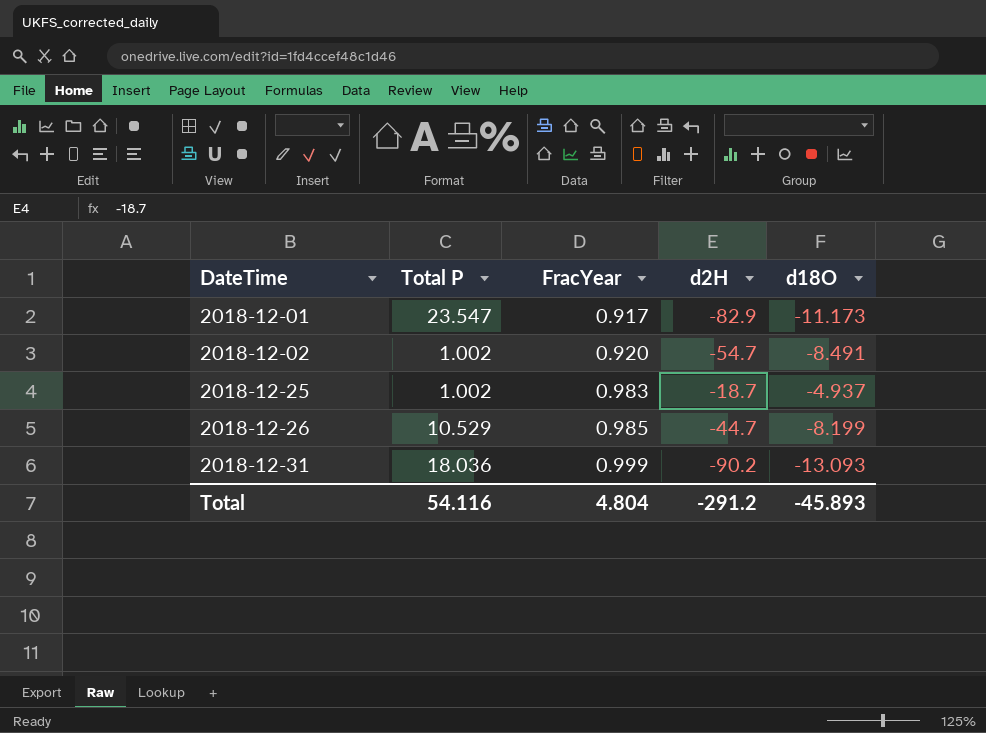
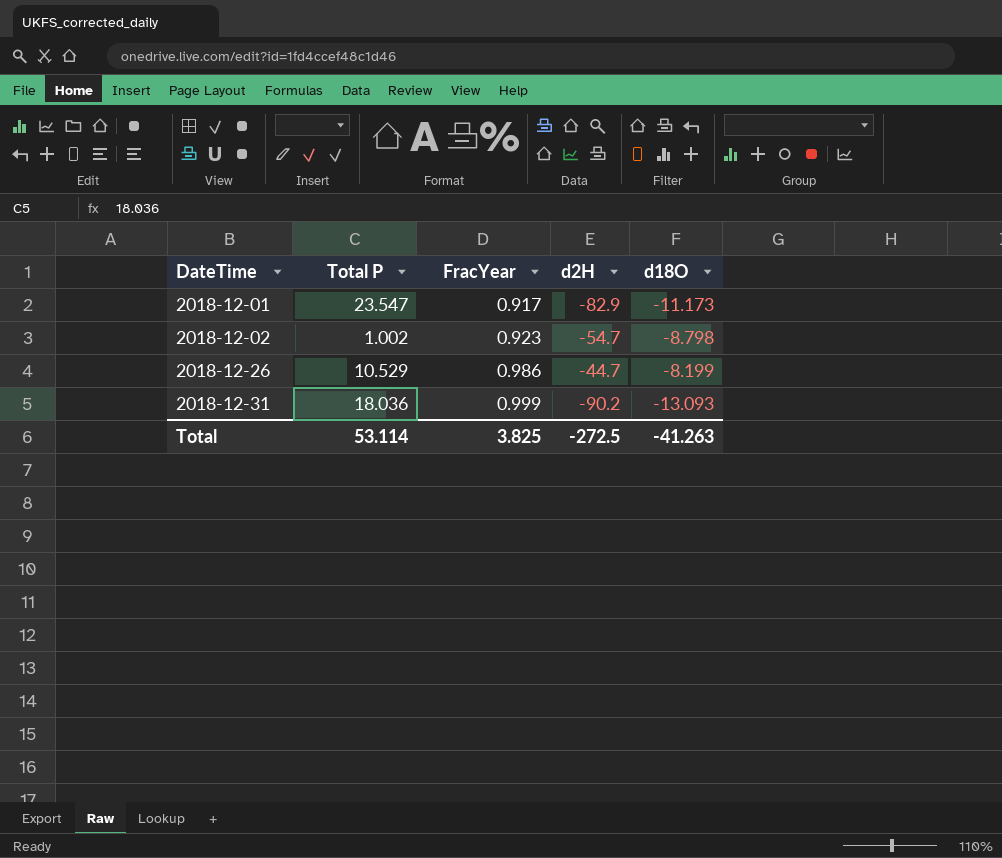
row 2018-12-25: 1.002 | 0.983 | -18.7 | -4.937 -> none
2018-12-02 | FracYear: 0.920 -> 0.923
2018-12-02 | d18O: -8.491 -> -8.798
2018-12-26 | FracYear: 0.985 -> 0.986
Total | Total P: 54.116 -> 53.114
Total | FracYear: 4.804 -> 3.825
Total | d2H: -291.2 -> -272.5
Total | d18O: -45.893 -> -41.263

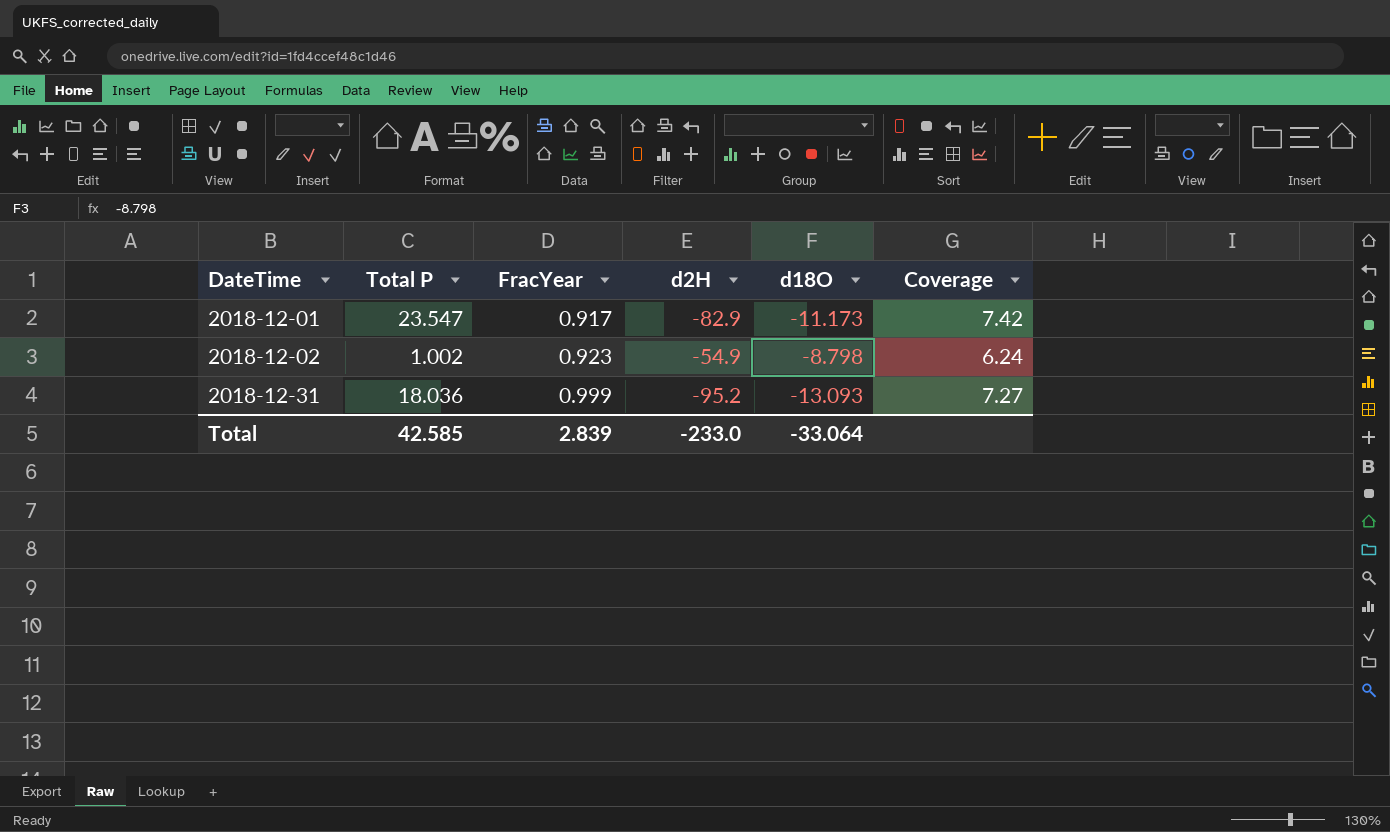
column Coverage | formula: none -> [d2H] / [d18O]
row 2018-12-26: 10.529 | 0.986 | -44.7 | -8.199 -> none
2018-12-02 | d2H: -54.7 -> -54.9
2018-12-31 | d2H: -90.2 -> -95.2
Total | Total P: 53.114 -> 42.585
Total | FracYear: 3.825 -> 2.839
Total | d2H: -272.5 -> -233.0
Total | d18O: -41.263 -> -33.064

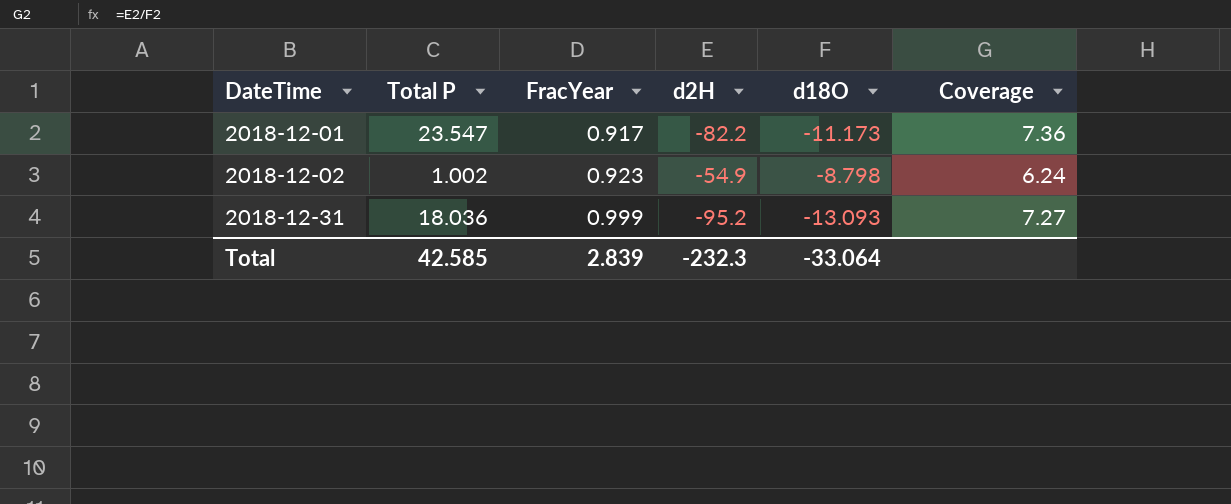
2018-12-01 | d2H: -82.9 -> -82.2
2018-12-01 | Coverage: 7.42 -> 7.36
Total | d2H: -233.0 -> -232.3

